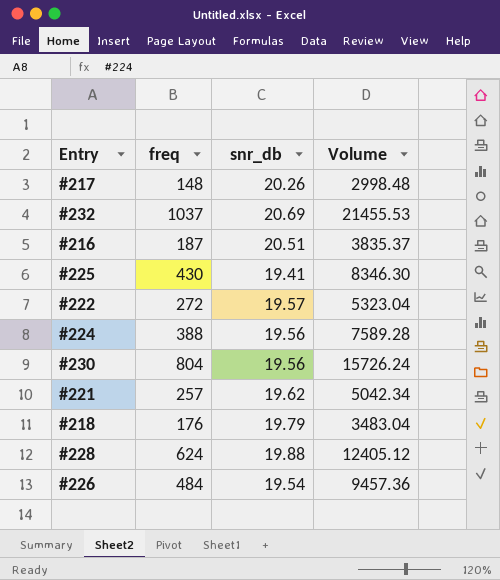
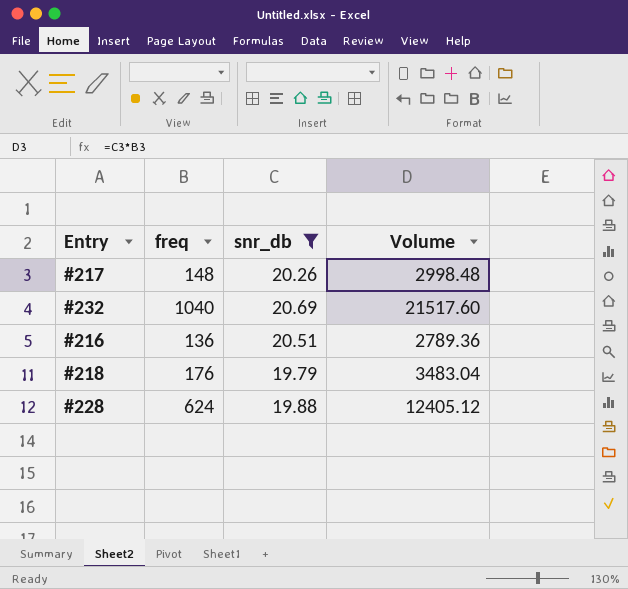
filter: none -> snr_db >= 19.79
#232 | freq: 1037 -> 1040
#232 | Volume: 21455.53 -> 21517.60
#216 | freq: 187 -> 136
#216 | Volume: 3835.37 -> 2789.36

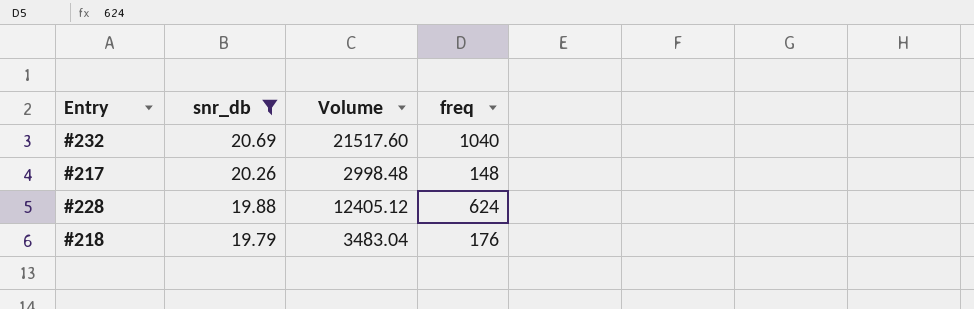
row order: none -> snr_db descending
column freq | position: 2 -> 4
row #216: 136 | 20.51 | 2789.36 -> none

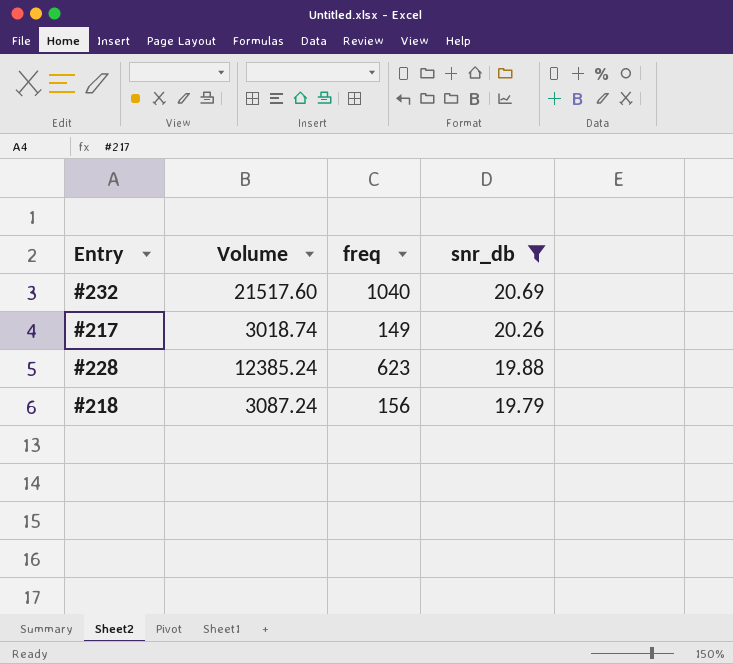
column snr_db | position: 2 -> 4
#217 | Volume: 2998.48 -> 3018.74
#217 | freq: 148 -> 149
#228 | Volume: 12405.12 -> 12385.24
#228 | freq: 624 -> 623
#218 | Volume: 3483.04 -> 3087.24
#218 | freq: 176 -> 156

